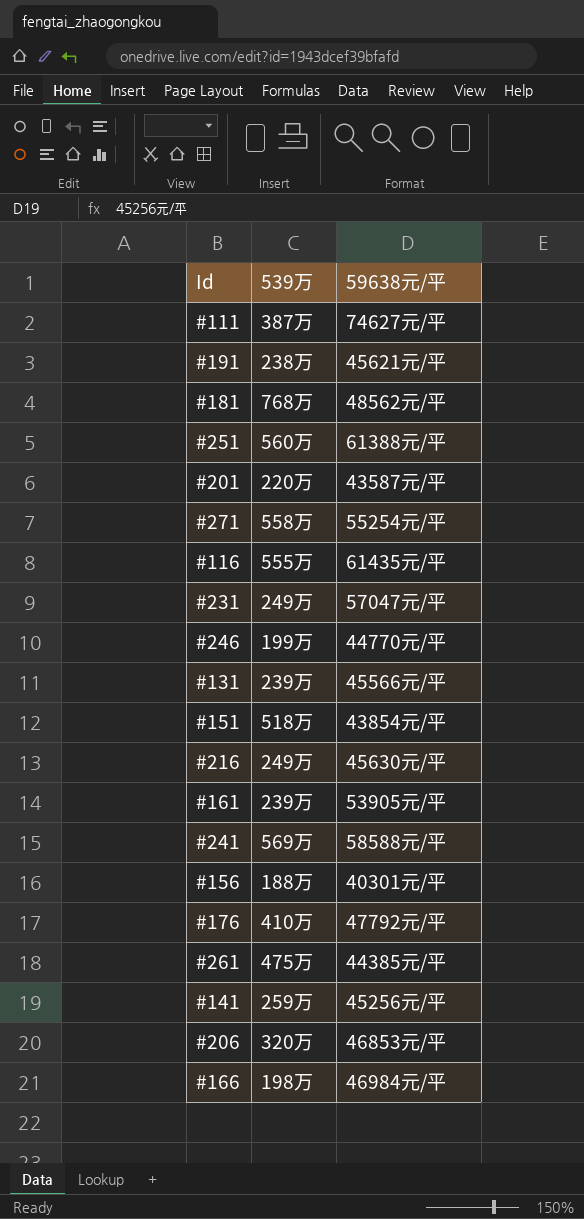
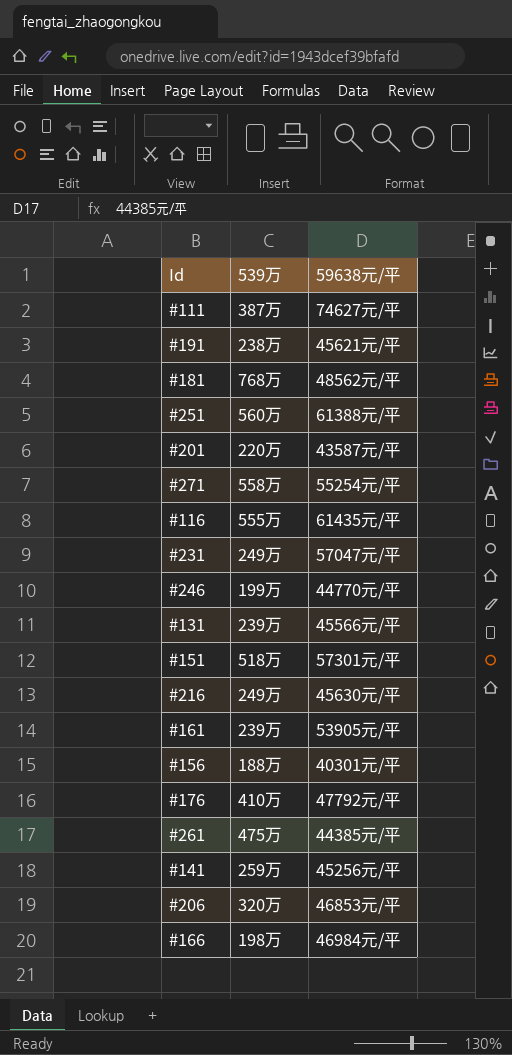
row #241: 569万 | 58588元/平 -> none
#151 | 59638元/平: 43854元/平 -> 57301元/平

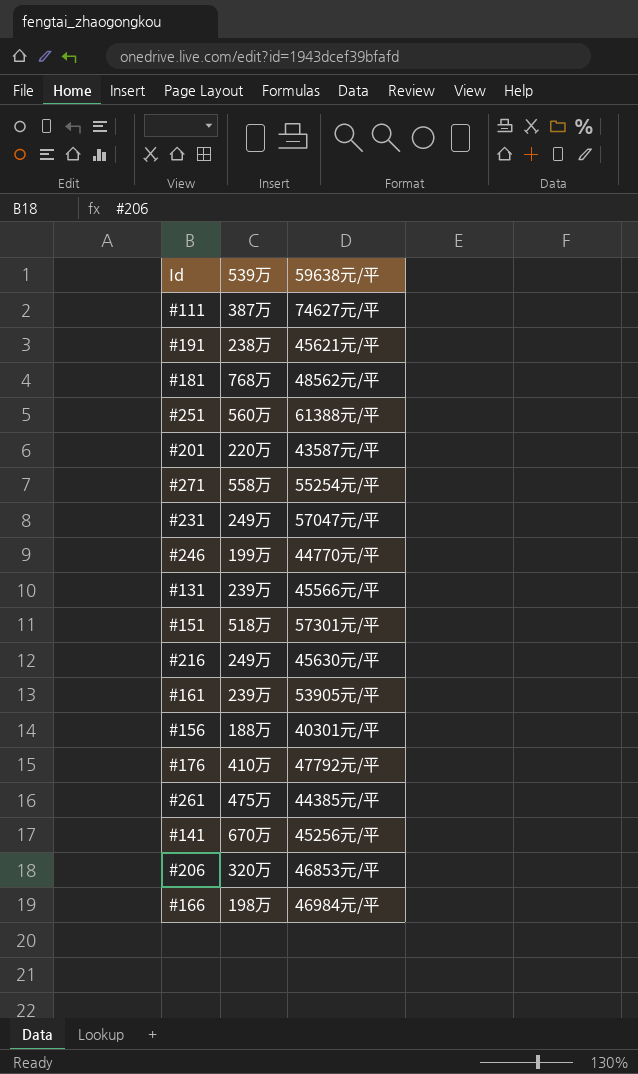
row #116: 555万 | 61435元/平 -> none
#141 | 539万: 259万 -> 670万

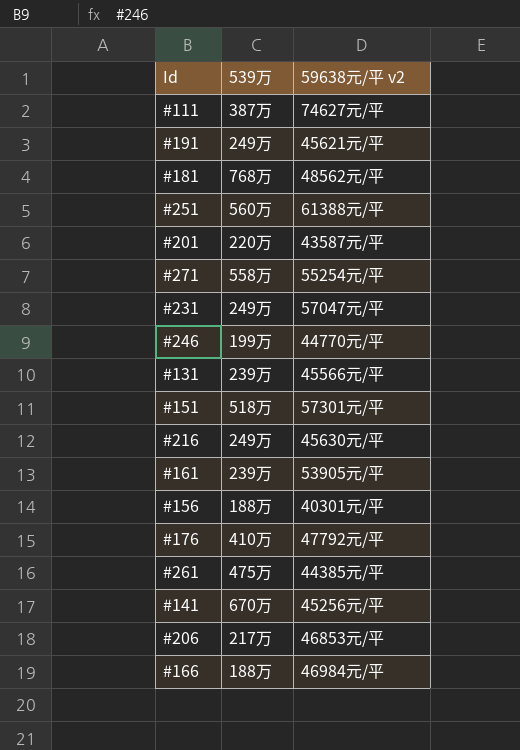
column name: 59638元/平 -> 59638元/平 v2
#191 | 539万: 238万 -> 249万
#206 | 539万: 320万 -> 217万
#166 | 539万: 198万 -> 188万

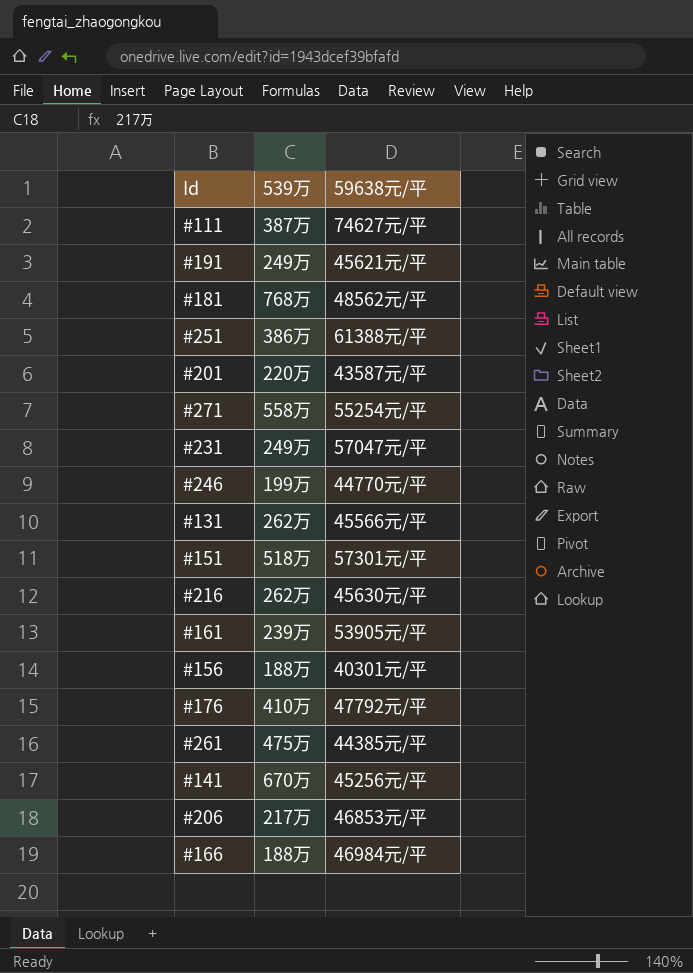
column name: 59638元/平 v2 -> 59638元/平
#251 | 539万: 560万 -> 386万
#131 | 539万: 239万 -> 262万
#216 | 539万: 249万 -> 262万

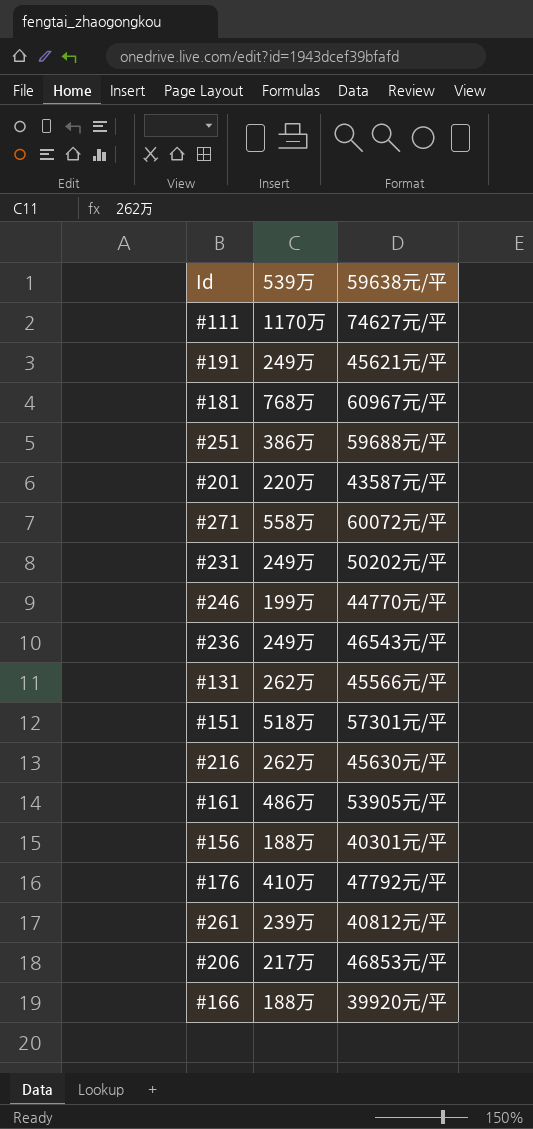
row #141: 670万 | 45256元/平 -> none
#111 | 539万: 387万 -> 1170万
#181 | 59638元/平: 48562元/平 -> 60967元/平
#251 | 59638元/平: 61388元/平 -> 59688元/平
#271 | 59638元/平: 55254元/平 -> 60072元/平
#231 | 59638元/平: 57047元/平 -> 50202元/平
row #236: none -> 249万 | 46543元/平
#161 | 539万: 239万 -> 486万
#261 | 539万: 475万 -> 239万
#261 | 59638元/平: 44385元/平 -> 40812元/平
#166 | 59638元/平: 46984元/平 -> 39920元/平

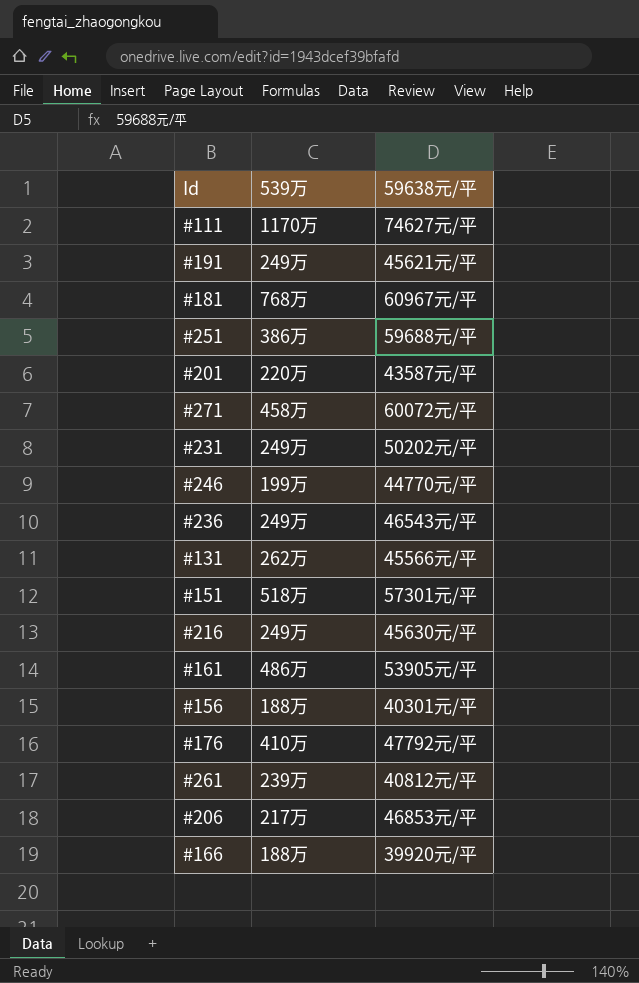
#271 | 539万: 558万 -> 458万
#216 | 539万: 262万 -> 249万

